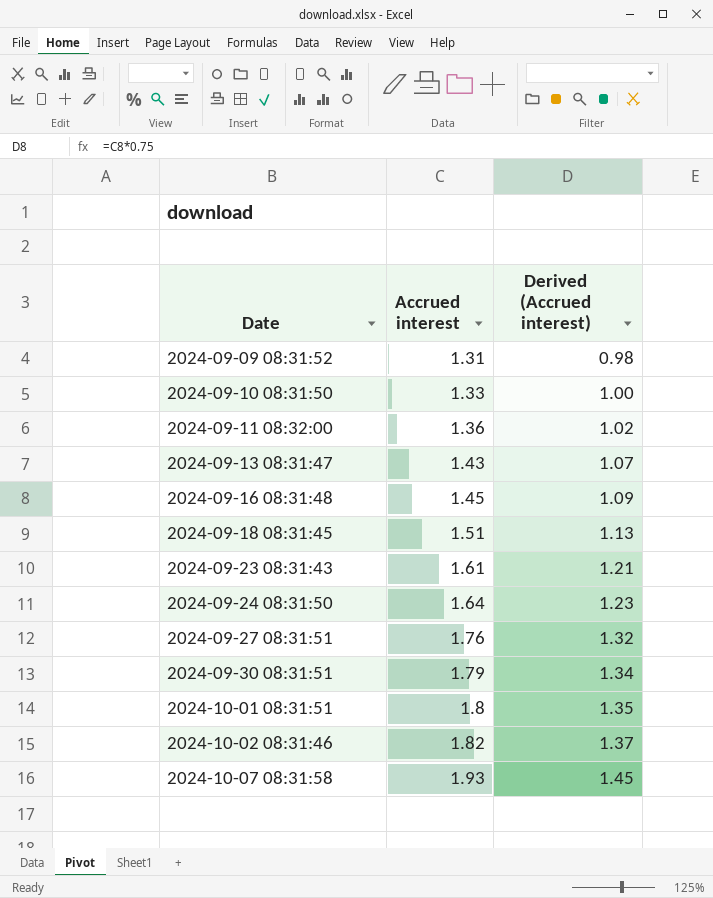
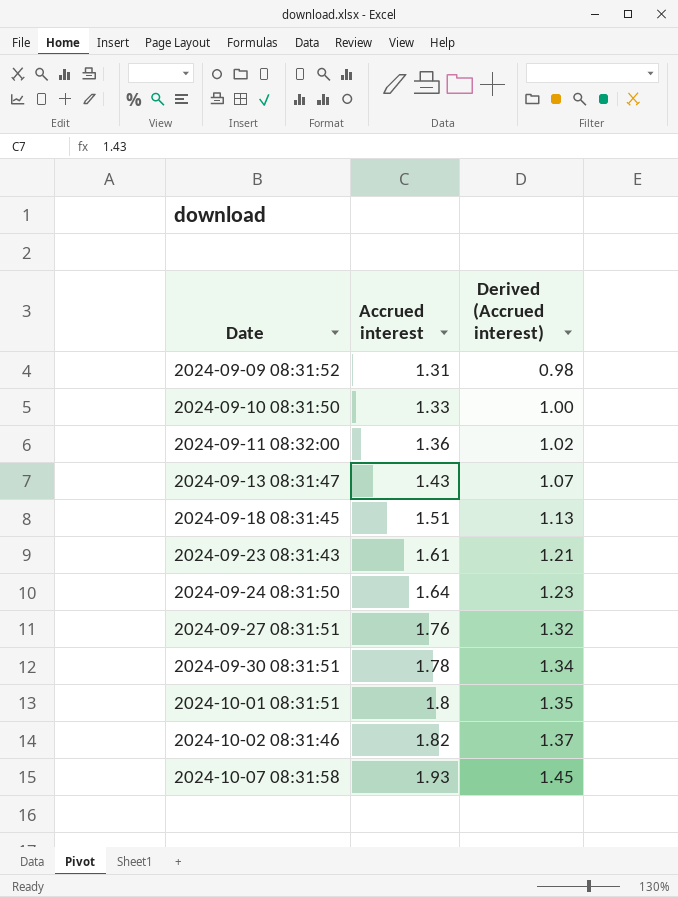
row 2024-09-16 08:31:48: 1.45 | 1.09 -> none
2024-09-30 08:31:51 | Accrued interest: 1.79 -> 1.78

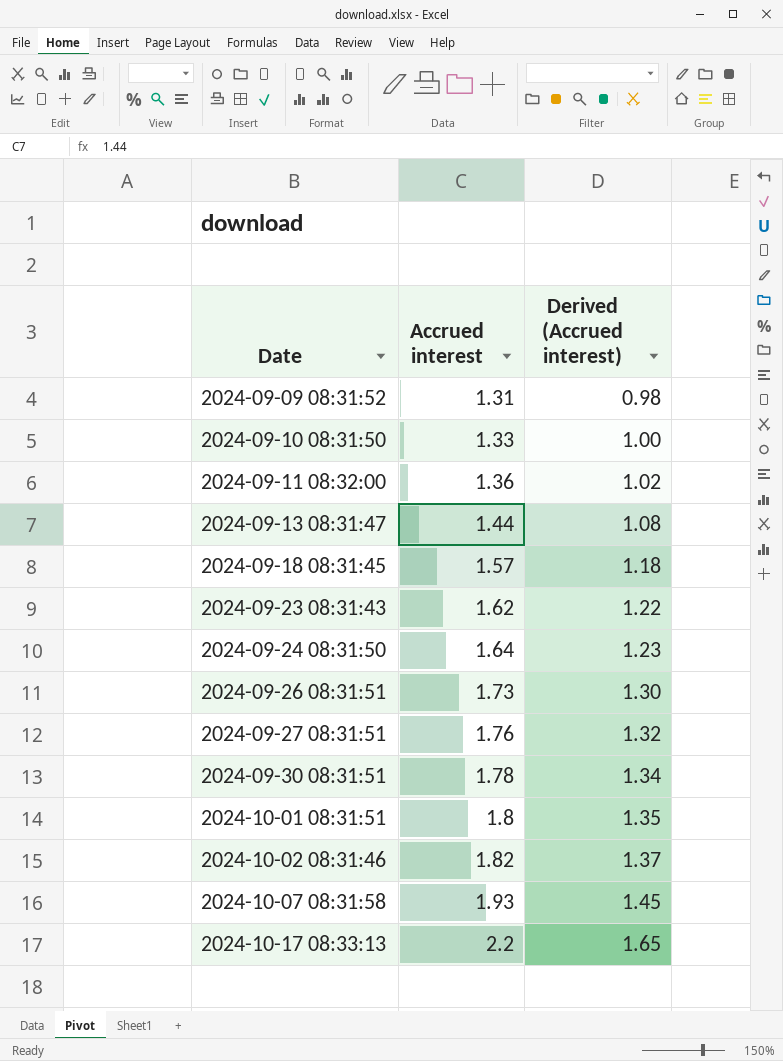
2024-09-13 08:31:47 | Accrued interest: 1.43 -> 1.44
2024-09-13 08:31:47 | Derived (Accrued interest): 1.07 -> 1.08
2024-09-18 08:31:45 | Accrued interest: 1.51 -> 1.57
2024-09-18 08:31:45 | Derived (Accrued interest): 1.13 -> 1.18
2024-09-23 08:31:43 | Accrued interest: 1.61 -> 1.62
2024-09-23 08:31:43 | Derived (Accrued interest): 1.21 -> 1.22
row 2024-09-26 08:31:51: none -> 1.73 | 1.30
row 2024-10-17 08:33:13: none -> 2.2 | 1.65

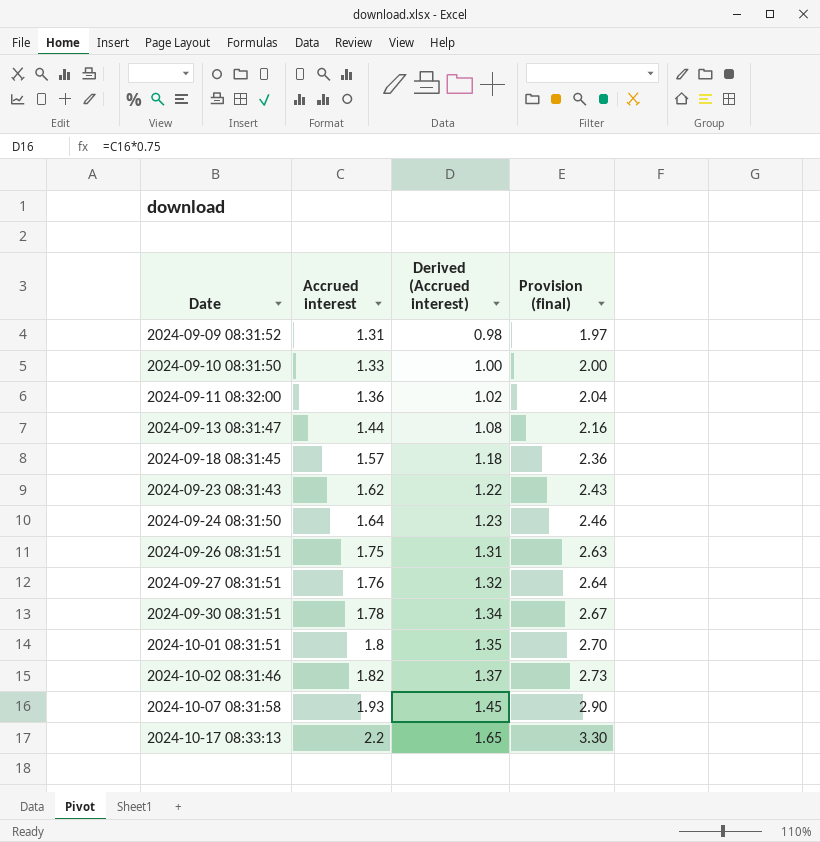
column Provision (final) | formula: none -> [Accrued interest] * 1.5
2024-09-26 08:31:51 | Accrued interest: 1.73 -> 1.75
2024-09-26 08:31:51 | Derived (Accrued interest): 1.30 -> 1.31

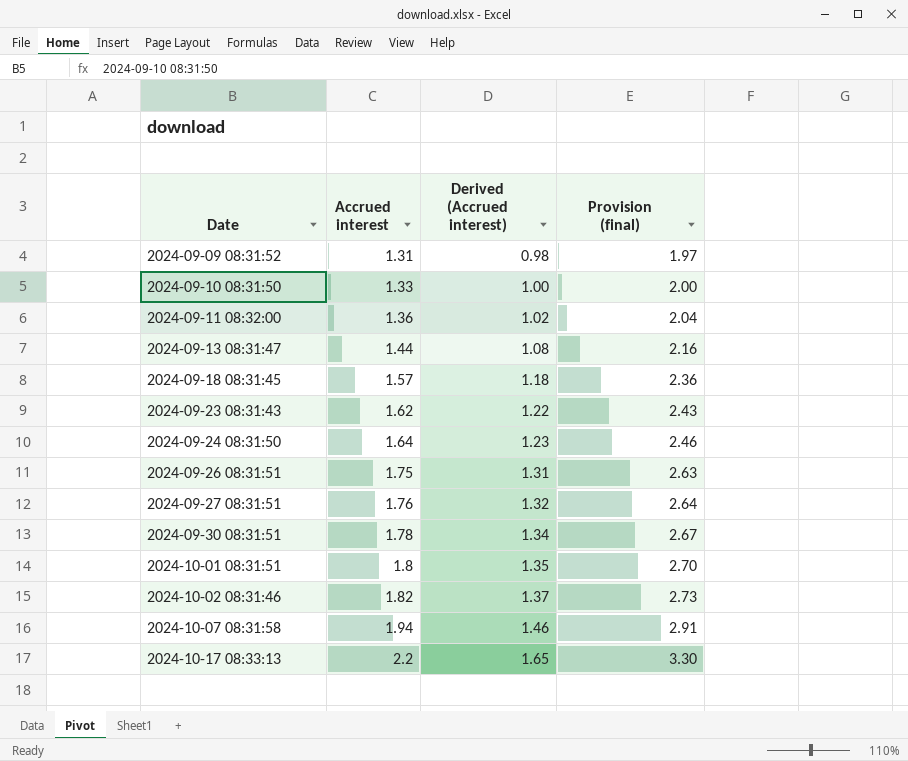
2024-10-07 08:31:58 | Accrued interest: 1.93 -> 1.94
2024-10-07 08:31:58 | Derived (Accrued interest): 1.45 -> 1.46
2024-10-07 08:31:58 | Provision (final): 2.90 -> 2.91

